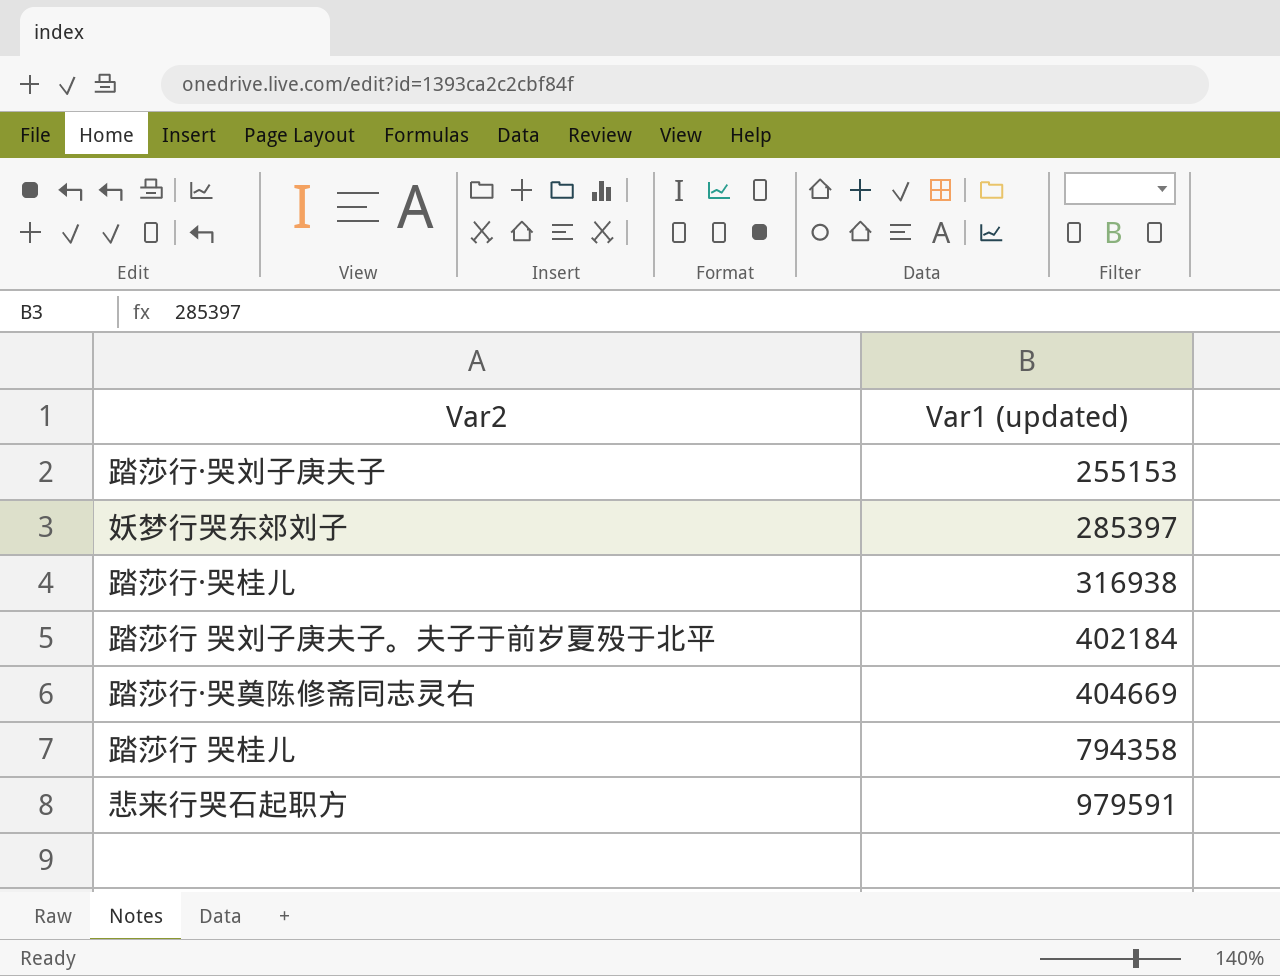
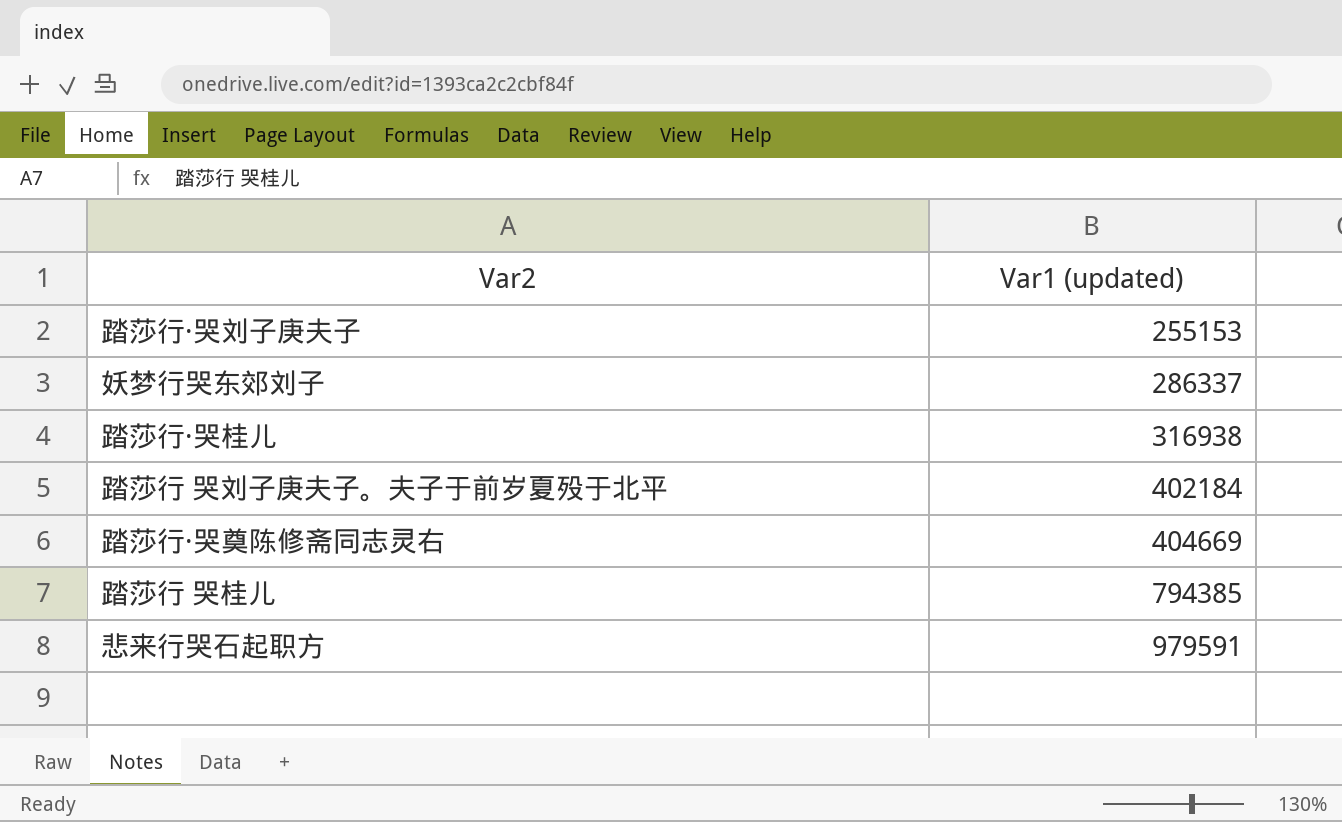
妖梦行哭东郊刘子 | Var1 (updated): 285397 -> 286337
踏莎行 哭桂儿 | Var1 (updated): 794358 -> 794385

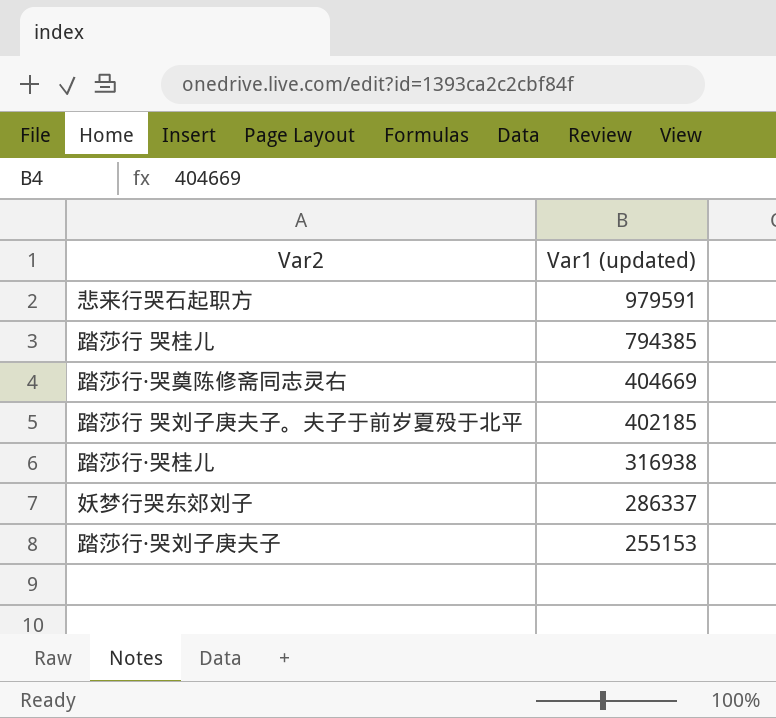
row order: Var1 (updated) ascending -> Var1 (updated) descending
踏莎行 哭刘子庚夫子。夫子于前岁夏殁于北平 | Var1 (updated): 402184 -> 402185

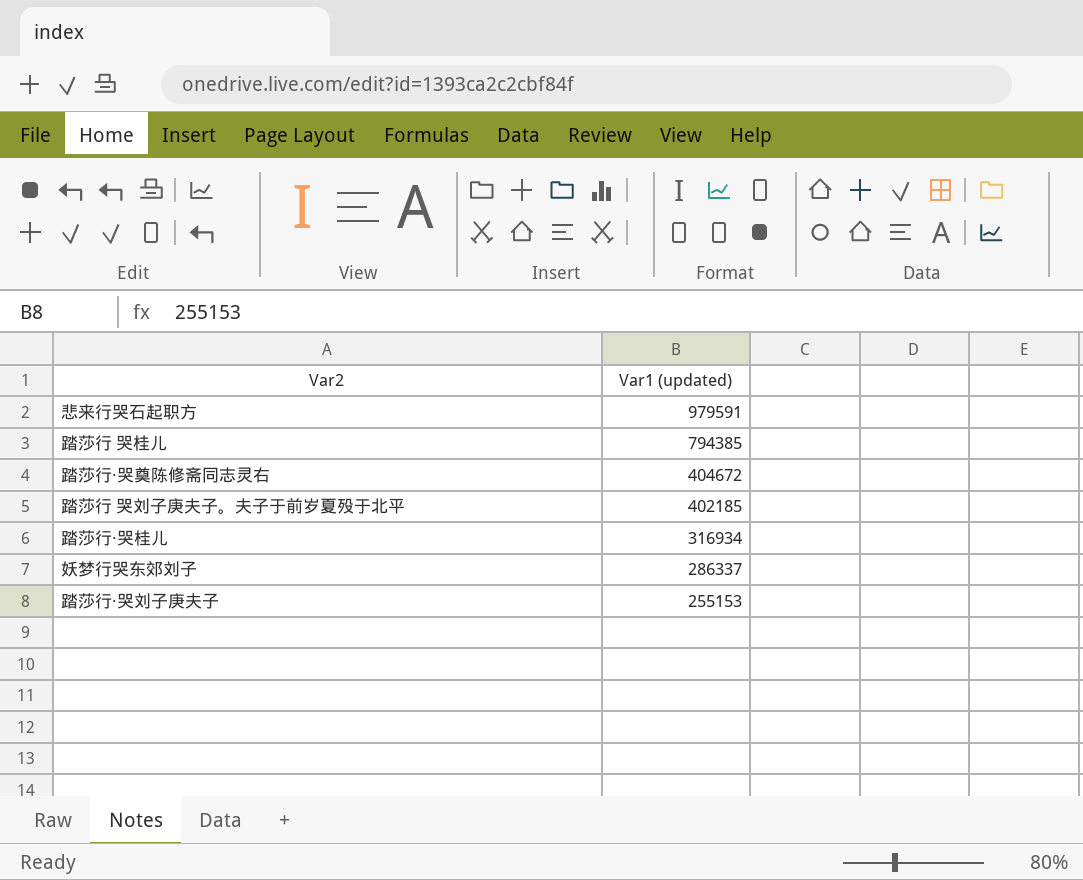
踏莎行·哭奠陈修斋同志灵右 | Var1 (updated): 404669 -> 404672
踏莎行·哭桂儿 | Var1 (updated): 316938 -> 316934

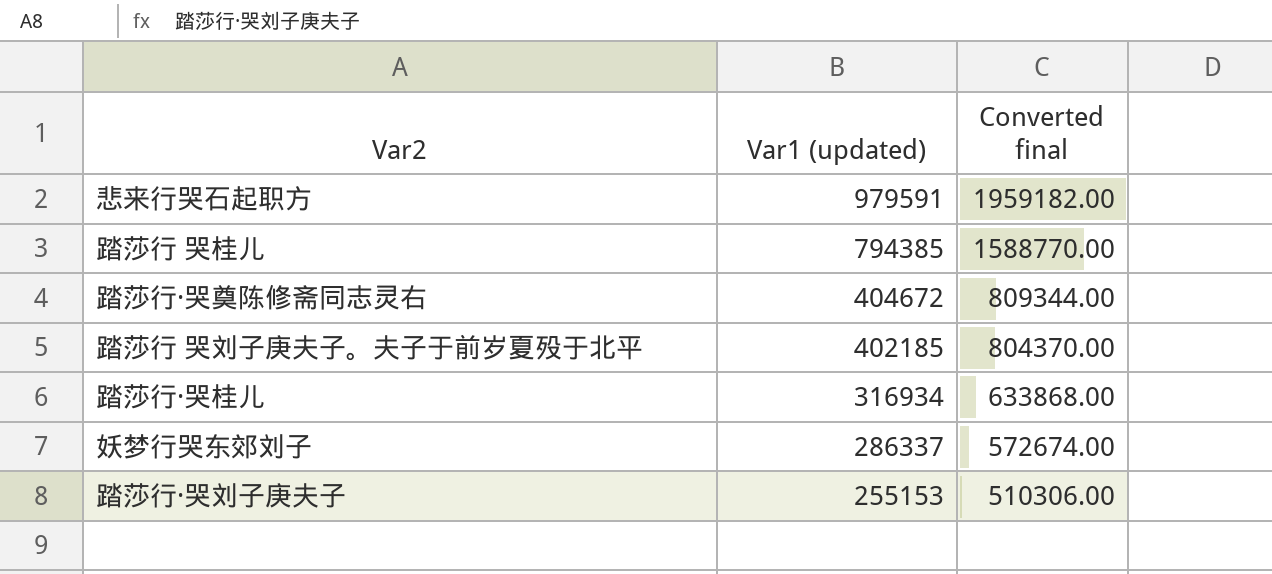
column Converted final | formula: none -> [Var1 (updated)] * 2

